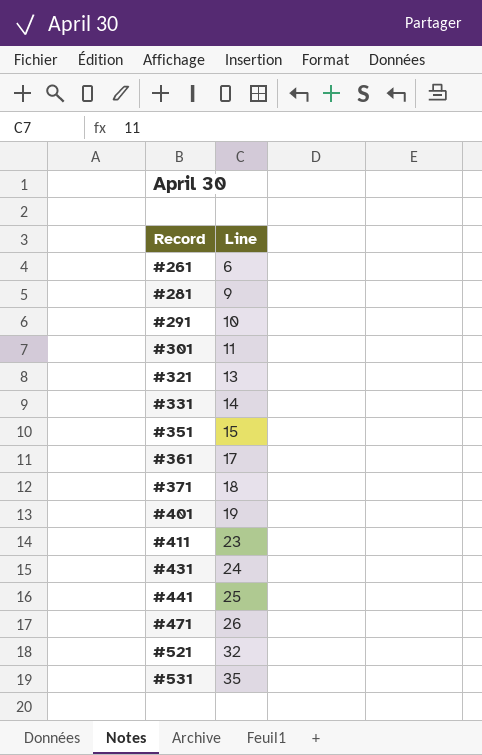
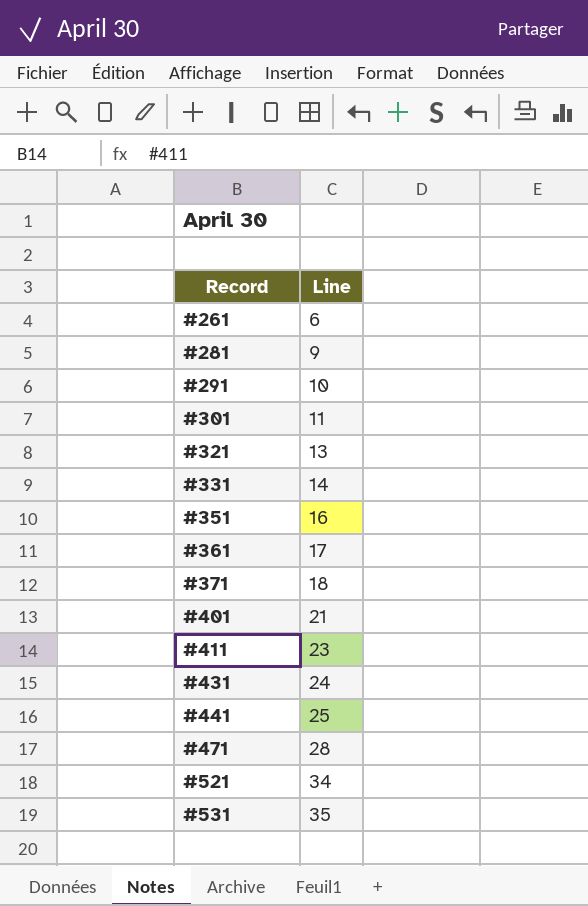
#351 | Line: 15 -> 16
#401 | Line: 19 -> 21
#471 | Line: 26 -> 28
#521 | Line: 32 -> 34

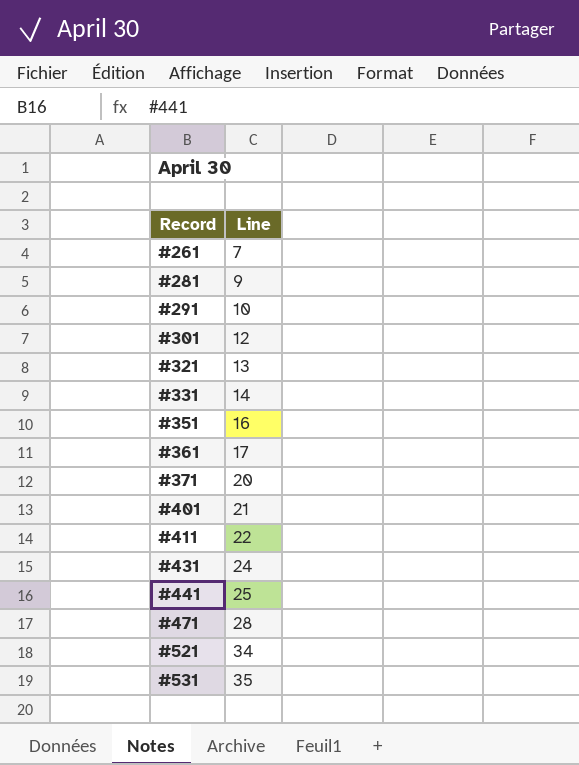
#261 | Line: 6 -> 7
#301 | Line: 11 -> 12
#371 | Line: 18 -> 20
#411 | Line: 23 -> 22

